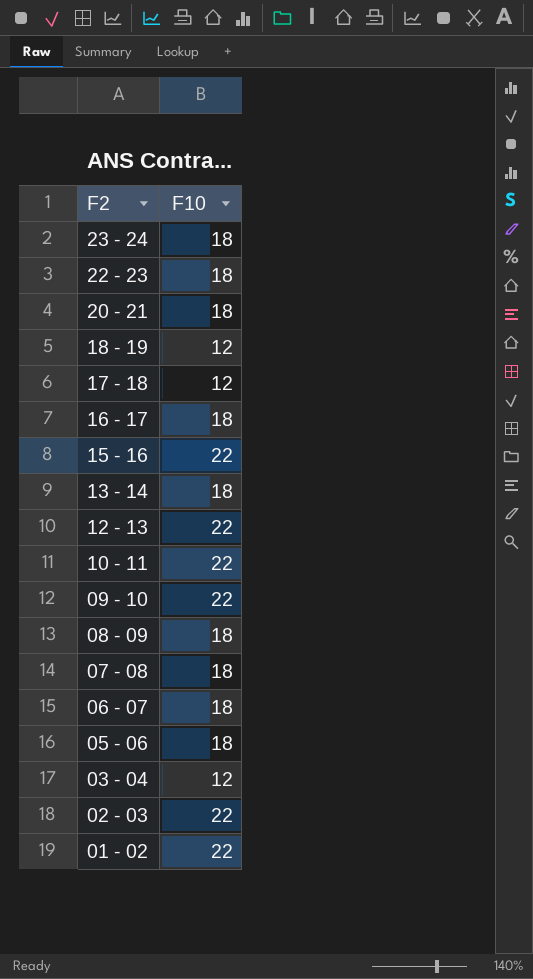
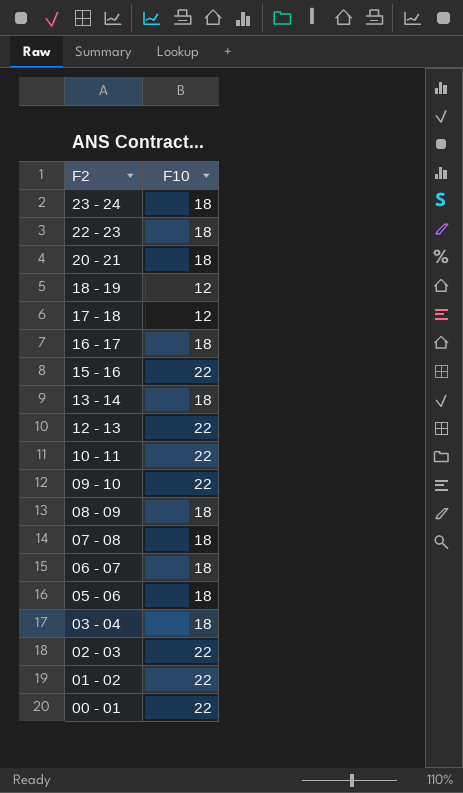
03 - 04 | F10: 12 -> 18
row 00 - 01: none -> 22

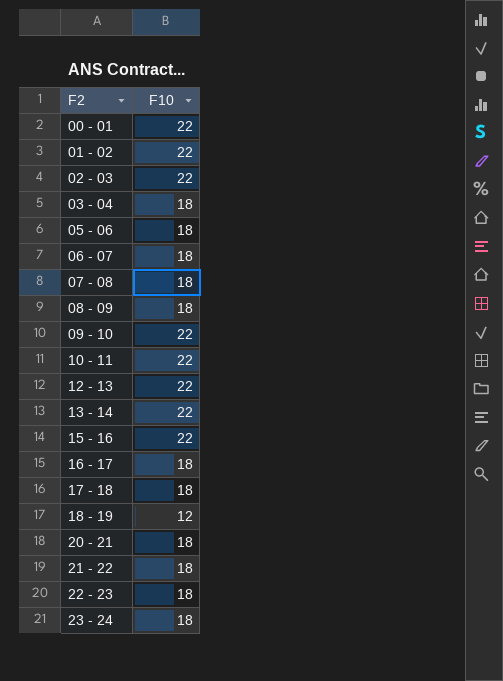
row order: F2 descending -> F2 ascending
13 - 14 | F10: 18 -> 22
17 - 18 | F10: 12 -> 18
row 21 - 22: none -> 18

